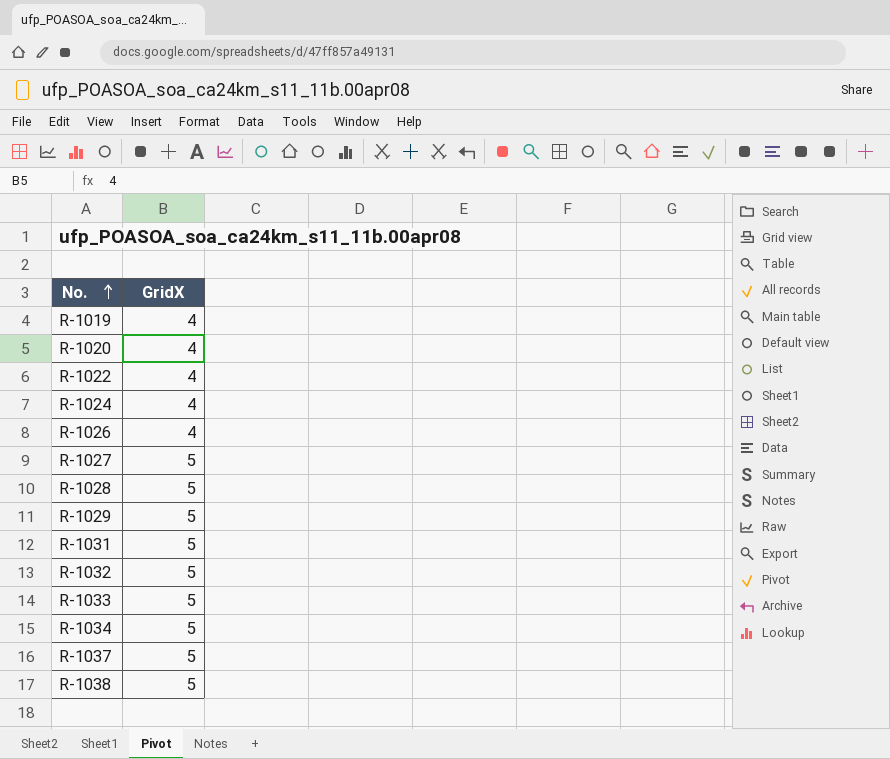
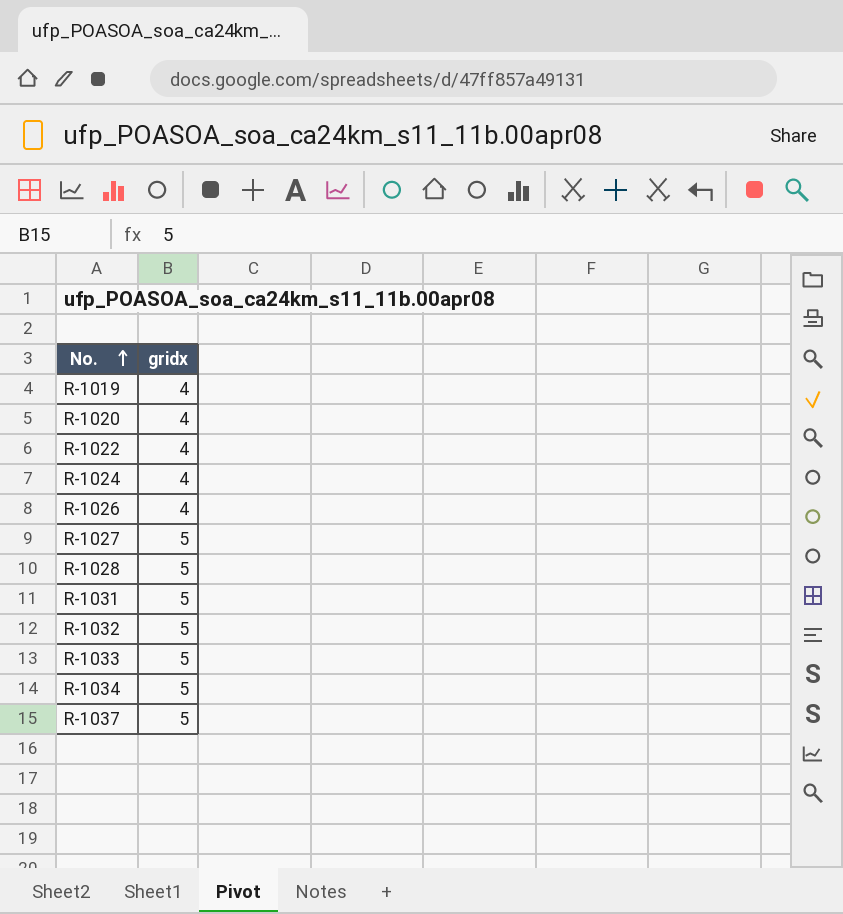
column name: GridX -> gridx
row R-1029: 5 -> none
row R-1038: 5 -> none

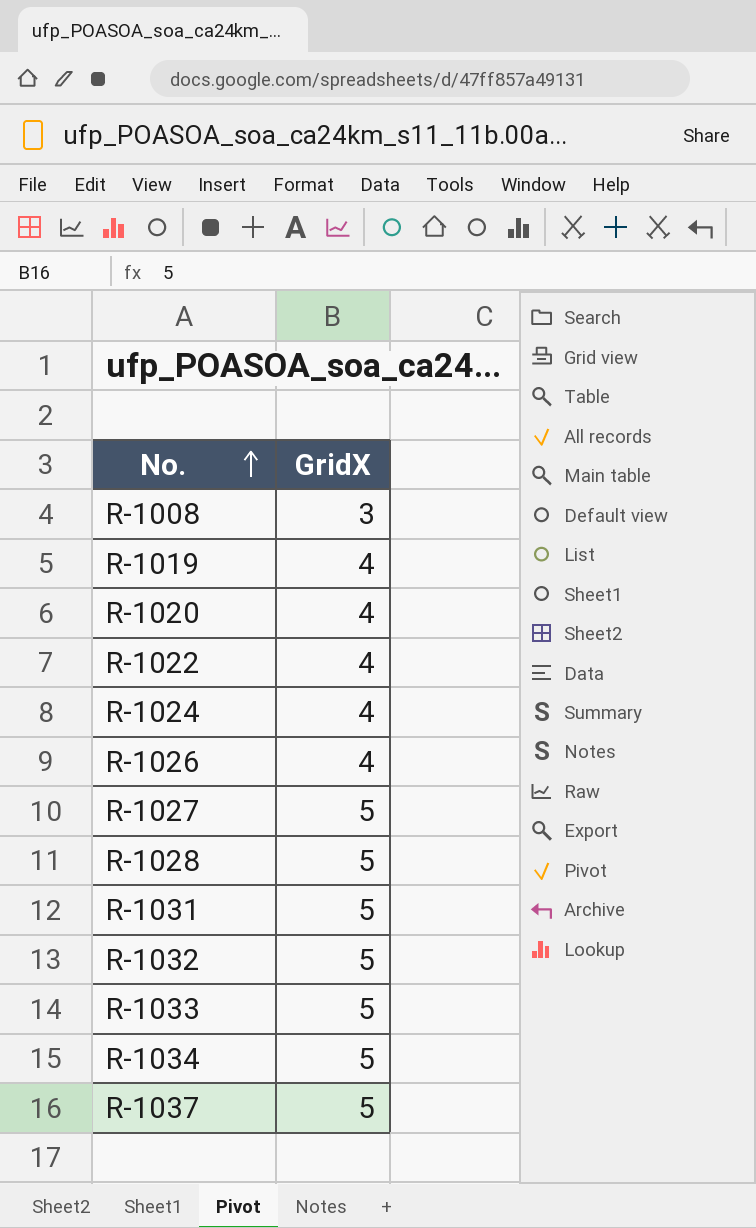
column name: gridx -> GridX
row R-1008: none -> 3

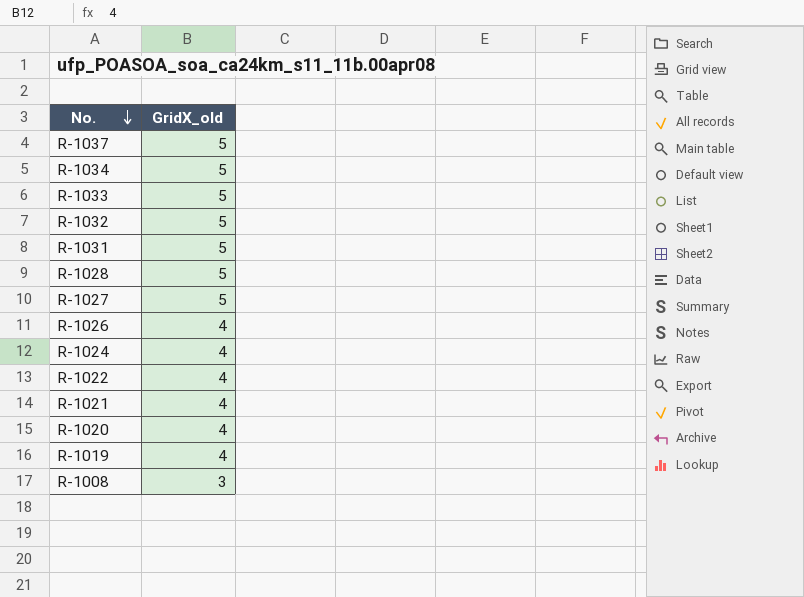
row order: No. ascending -> No. descending
column name: GridX -> GridX_old
row R-1021: none -> 4

